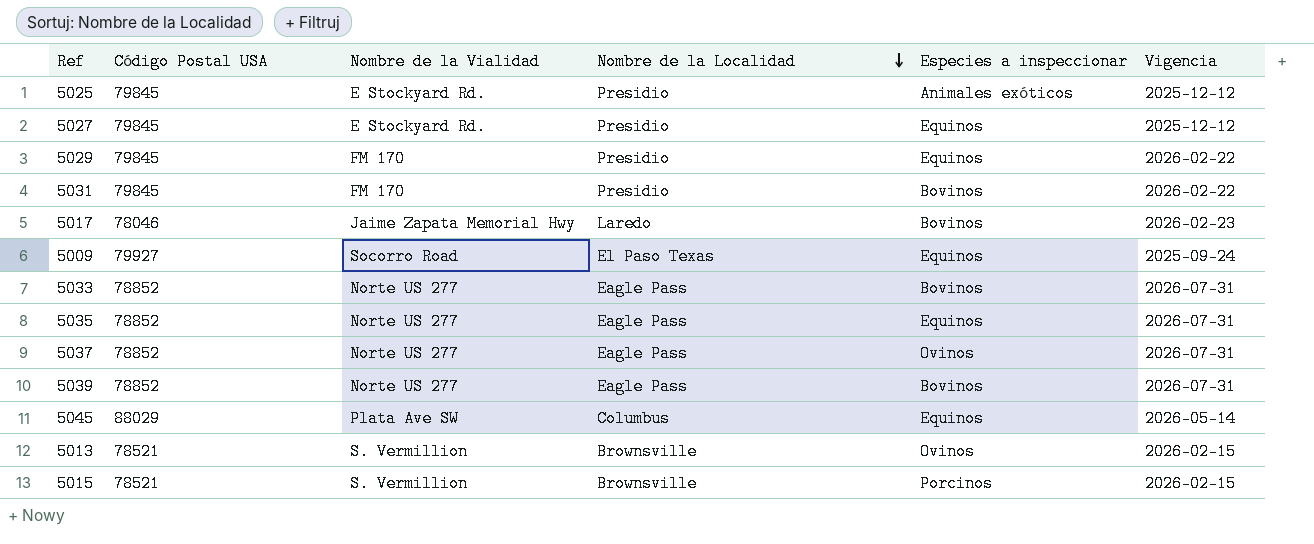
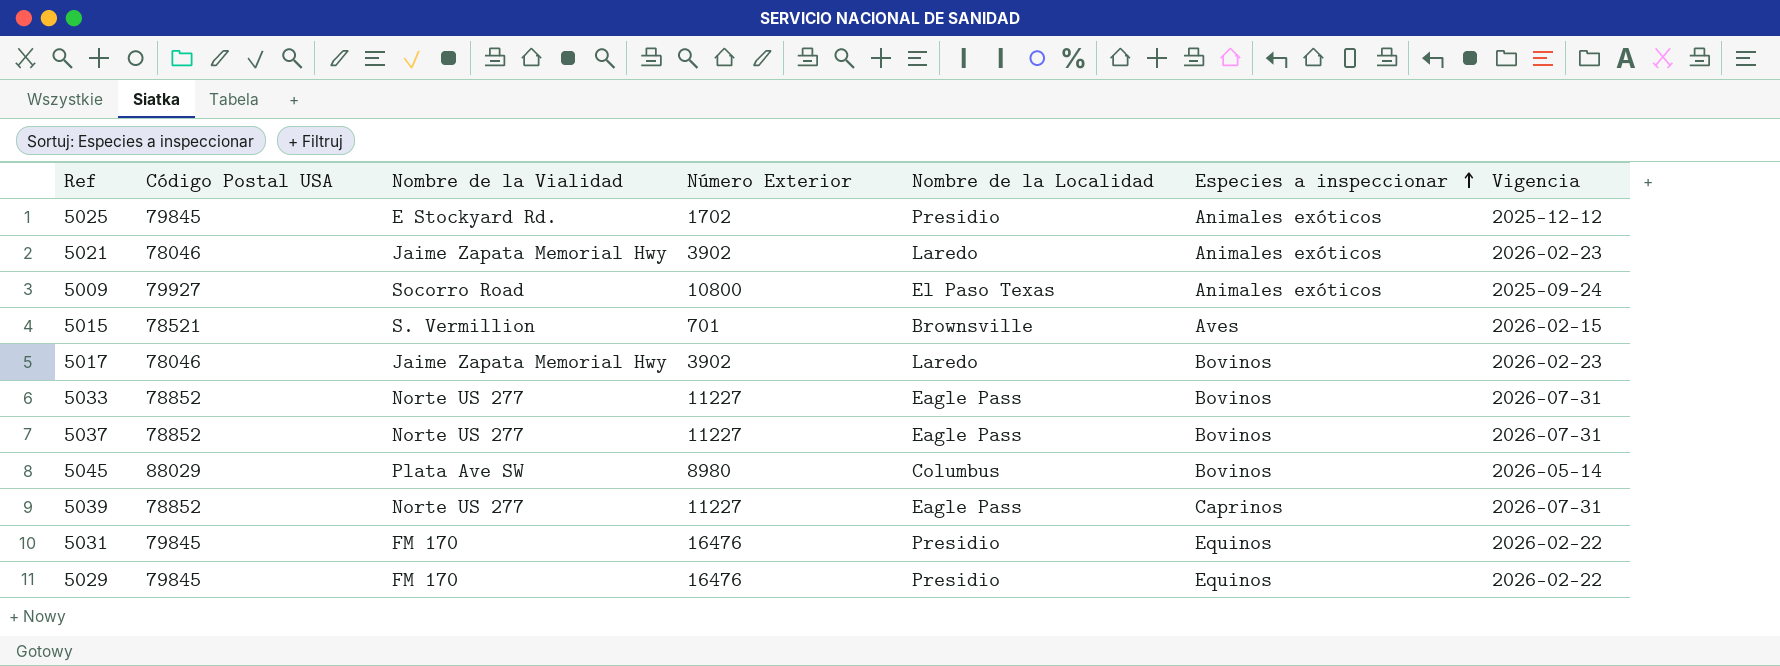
row order: Nombre de la Localidad descending -> Especies a inspeccionar ascending
column Número Exterior | position: none -> 4
row 5027: 79845 | E Stockyard Rd. | Presidio | Equinos | 2025-12-12 -> none
row 5035: 78852 | Norte US 277 | Eagle Pass | Equinos | 2026-07-31 -> none
row 5013: 78521 | S. Vermillion | Brownsville | Ovinos | 2026-02-15 -> none
row 5021: none -> 78046 | Jaime Zapata Memorial Hwy | 3902 | Laredo | Animales exóticos | 2026-02-23
5009 | Especies a inspeccionar: Equinos -> Animales exóticos
5015 | Especies a inspeccionar: Porcinos -> Aves
5037 | Especies a inspeccionar: Ovinos -> Bovinos
5045 | Especies a inspeccionar: Equinos -> Bovinos
5039 | Especies a inspeccionar: Bovinos -> Caprinos
5031 | Especies a inspeccionar: Bovinos -> Equinos

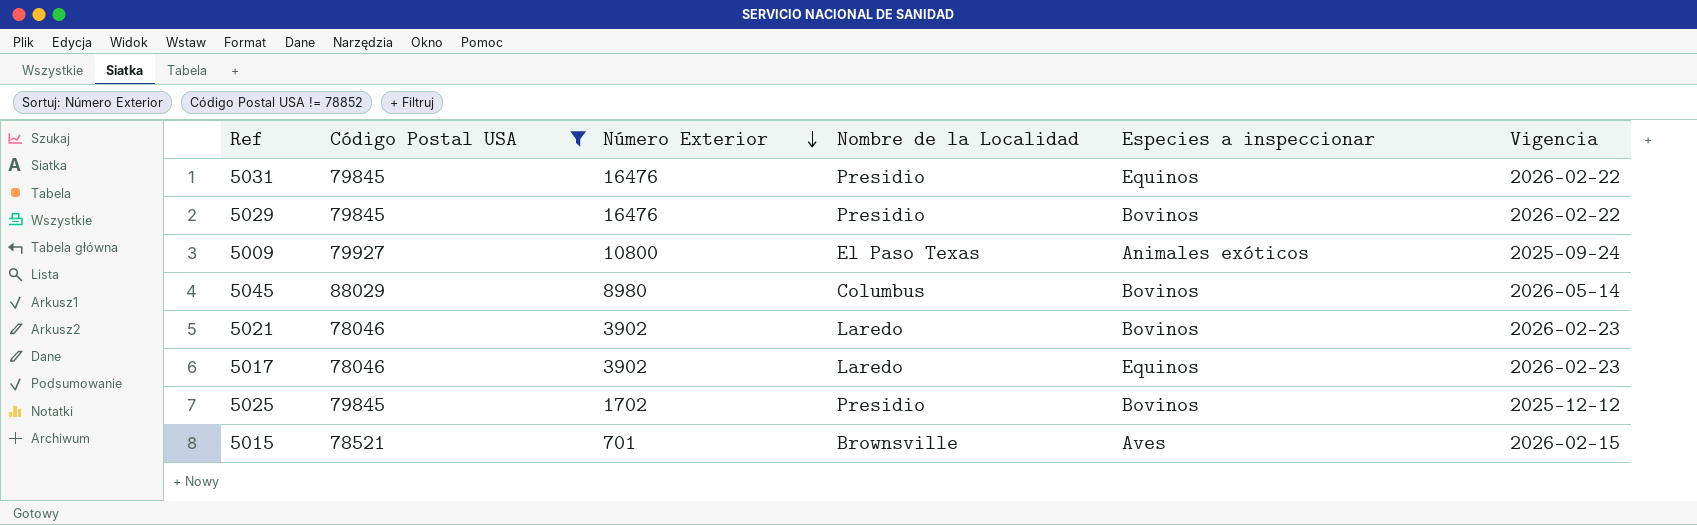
filter: none -> Código Postal USA != 78852
row order: Especies a inspeccionar ascending -> Número Exterior descending
column Nombre de la Vialidad | position: 3 -> none
5029 | Especies a inspeccionar: Equinos -> Bovinos
5021 | Especies a inspeccionar: Animales exóticos -> Bovinos
5017 | Especies a inspeccionar: Bovinos -> Equinos
5025 | Especies a inspeccionar: Animales exóticos -> Bovinos

